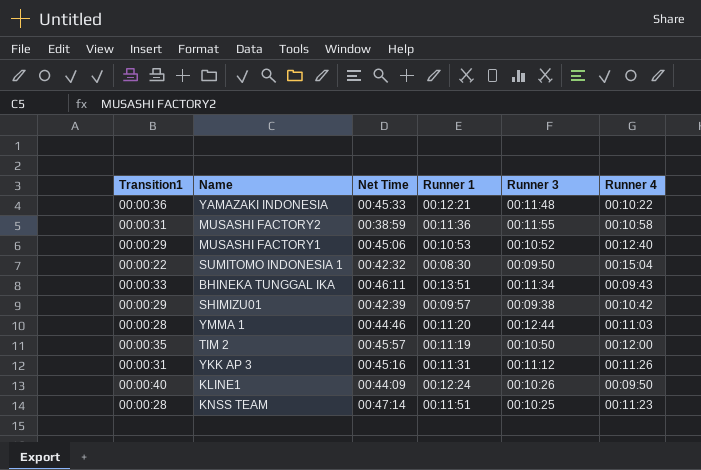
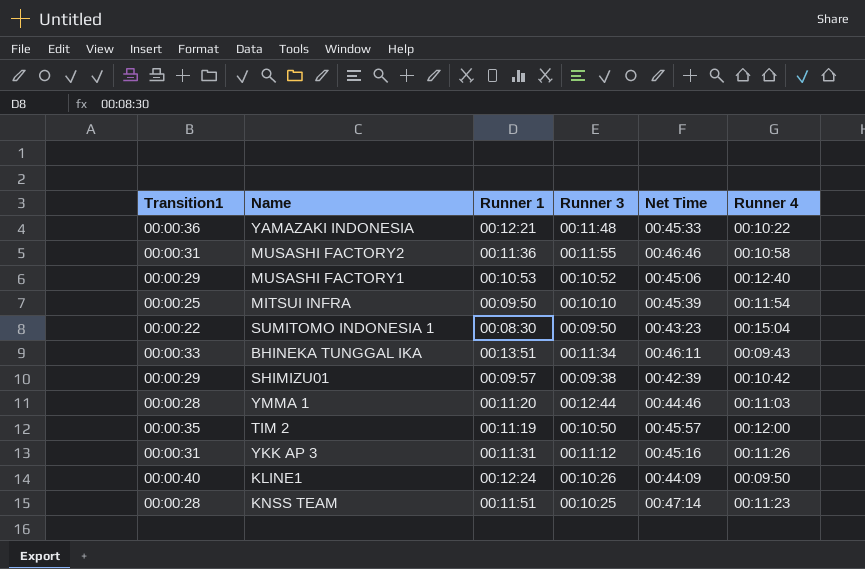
column Net Time | position: 3 -> 5
MUSASHI FACTORY2 | Net Time: 00:38:59 -> 00:46:46
row MITSUI INFRA: none -> 00:00:25 | 00:09:50 | 00:10:10 | 00:45:39 | 00:11:54
SUMITOMO INDONESIA 1 | Net Time: 00:42:32 -> 00:43:23

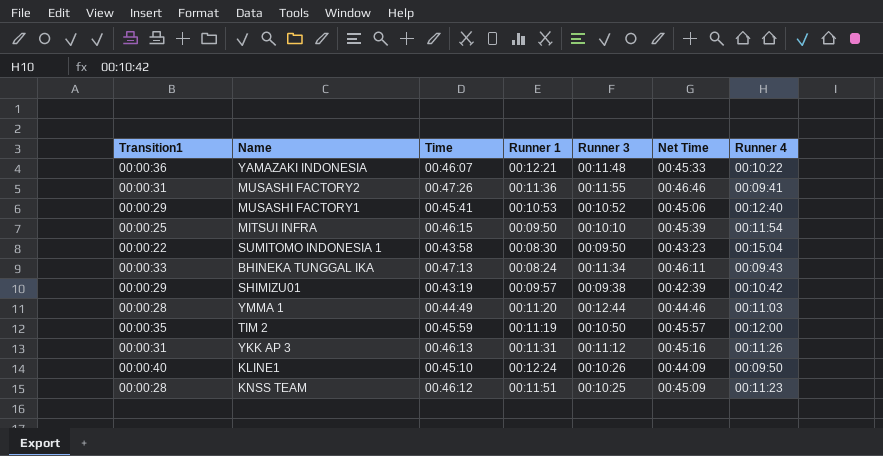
column Time | position: none -> 3
MUSASHI FACTORY2 | Runner 4: 00:10:58 -> 00:09:41
BHINEKA TUNGGAL IKA | Runner 1: 00:13:51 -> 00:08:24
KNSS TEAM | Net Time: 00:47:14 -> 00:45:09

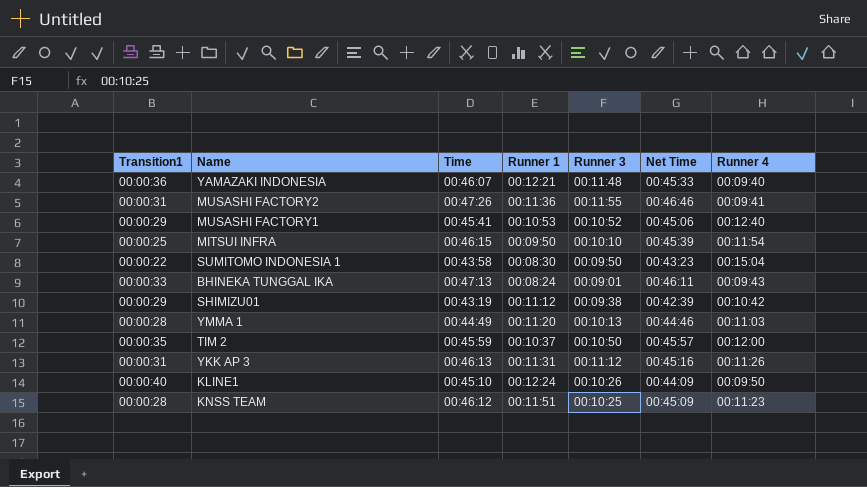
YAMAZAKI INDONESIA | Runner 4: 00:10:22 -> 00:09:40
BHINEKA TUNGGAL IKA | Runner 3: 00:11:34 -> 00:09:01
SHIMIZU01 | Runner 1: 00:09:57 -> 00:11:12
YMMA 1 | Runner 3: 00:12:44 -> 00:10:13
TIM 2 | Runner 1: 00:11:19 -> 00:10:37

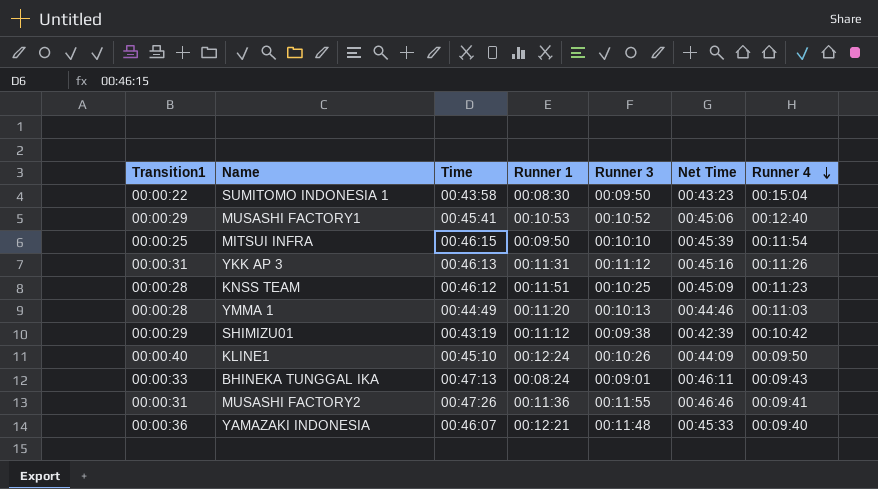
row order: none -> Runner 4 descending
row TIM 2: 00:00:35 | 00:45:59 | 00:10:37 | 00:10:50 | 00:45:57 | 00:12:00 -> none

